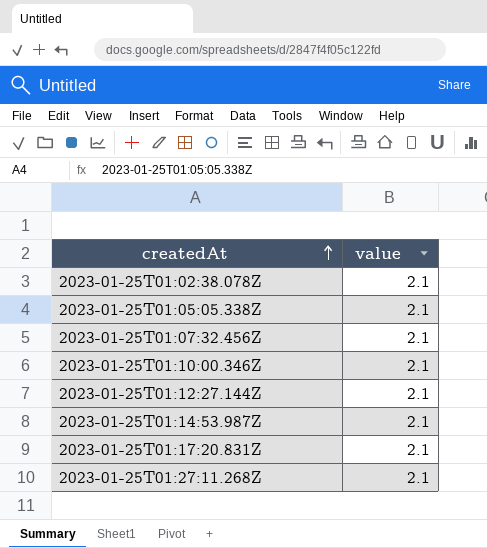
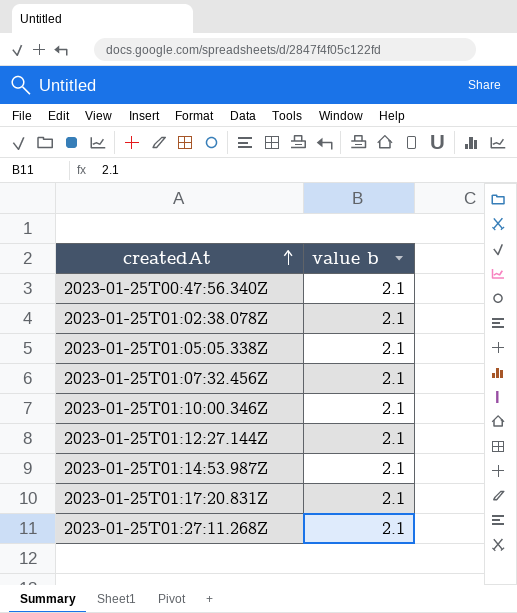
column name: value -> value b
row 2023-01-25T00:47:56.340Z: none -> 2.1

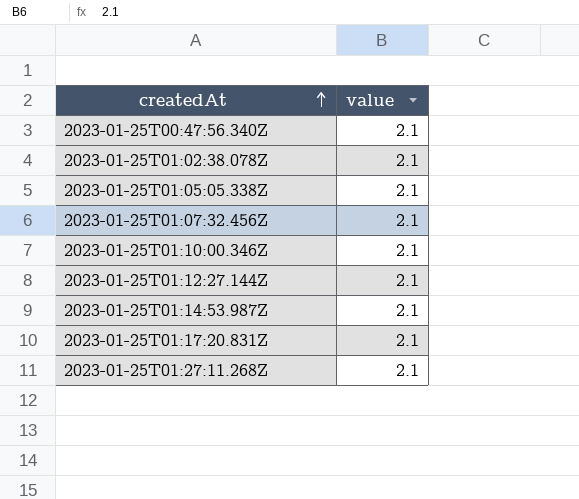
column name: value b -> value

